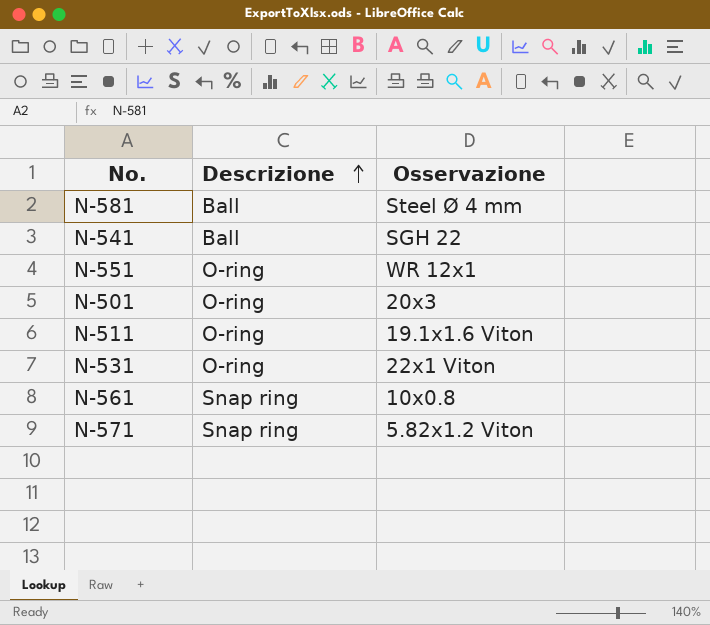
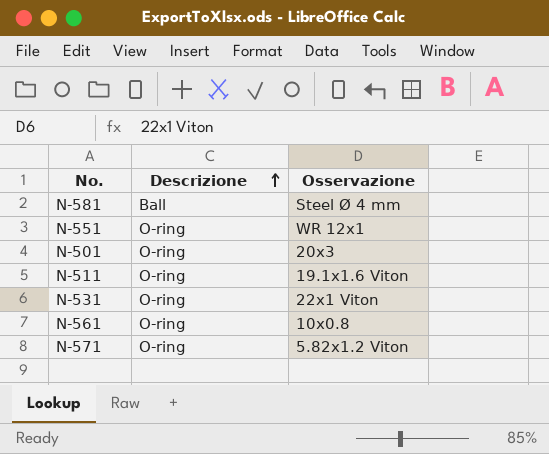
row N-541: Ball | SGH 22 -> none
N-561 | Descrizione: Snap ring -> O-ring
N-571 | Descrizione: Snap ring -> O-ring

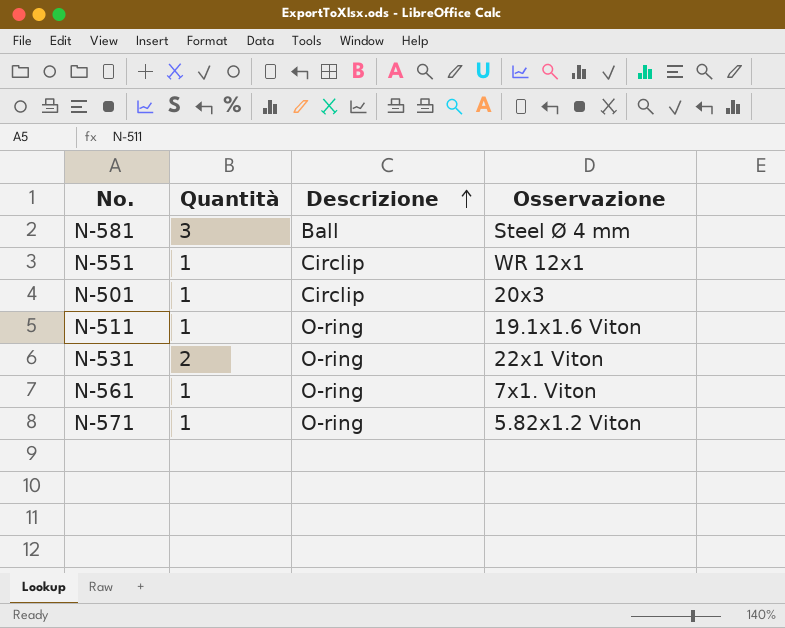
column Quantità | position: none -> 2
N-551 | Descrizione: O-ring -> Circlip
N-501 | Descrizione: O-ring -> Circlip
N-561 | Osservazione: 10x0.8 -> 7x1. Viton

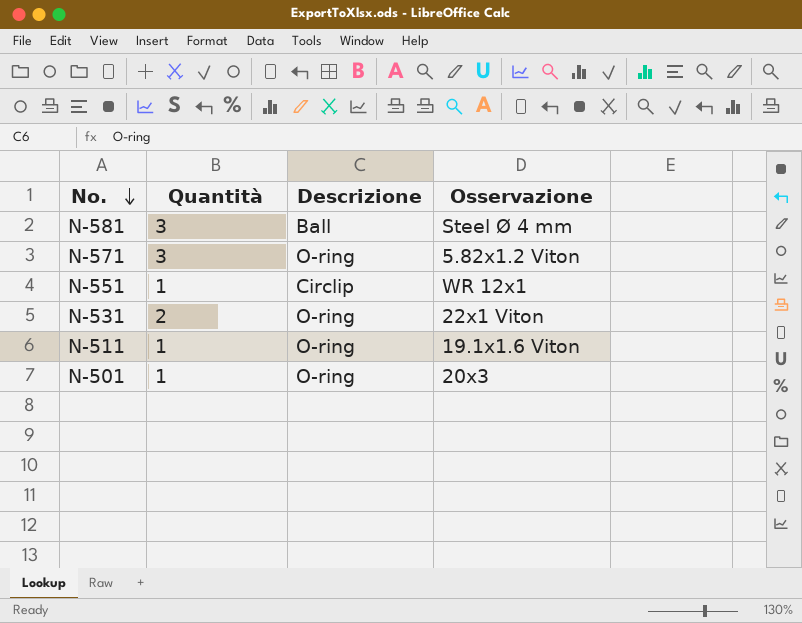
row order: Descrizione ascending -> No. descending
row N-561: 1 | O-ring | 7x1. Viton -> none
N-571 | Quantità: 1 -> 3
N-501 | Descrizione: Circlip -> O-ring

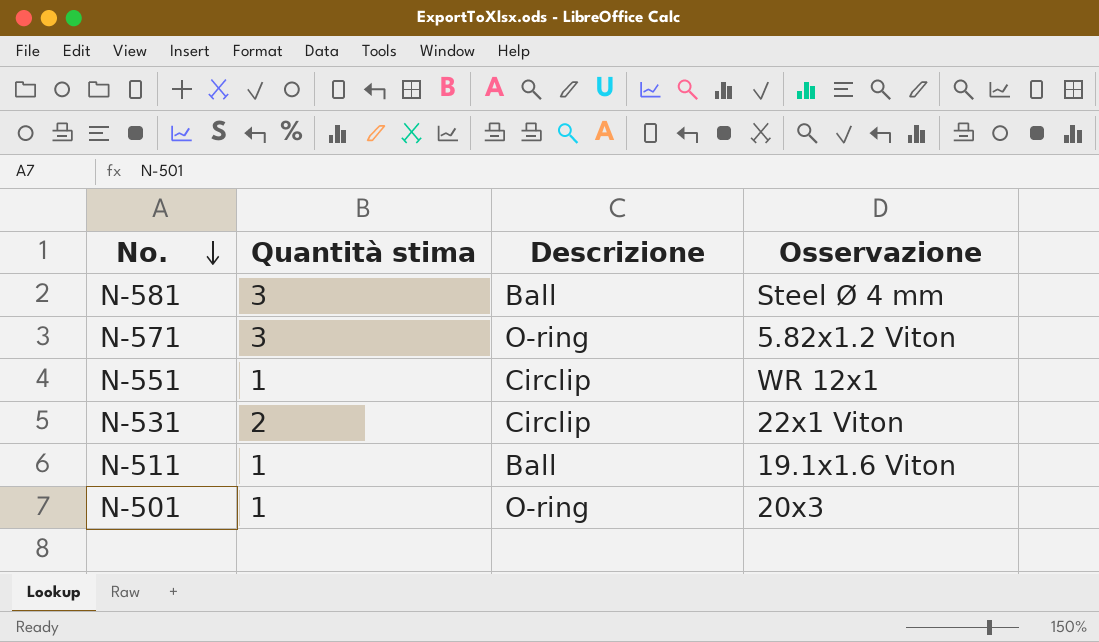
column name: Quantità -> Quantità stima
N-531 | Descrizione: O-ring -> Circlip
N-511 | Descrizione: O-ring -> Ball

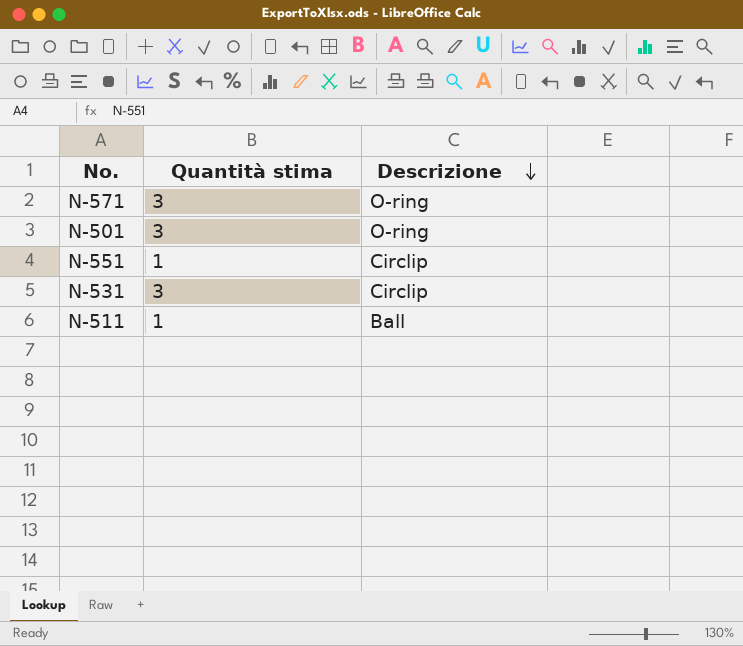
row order: No. descending -> Descrizione descending
column Osservazione | position: 4 -> none
row N-581: 3 | Ball | Steel Ø 4 mm -> none
N-501 | Quantità stima: 1 -> 3
N-531 | Quantità stima: 2 -> 3

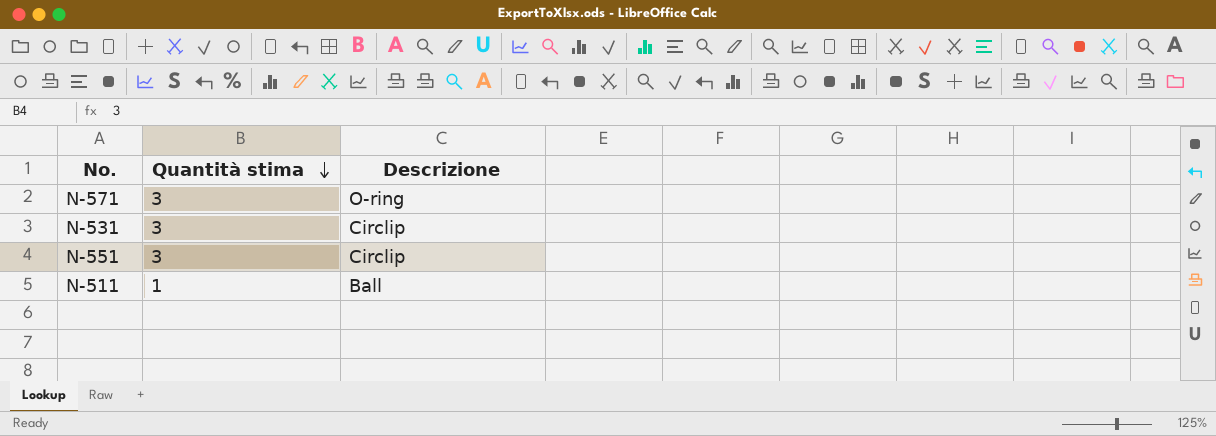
row order: Descrizione descending -> Quantità stima descending
row N-501: 3 | O-ring -> none
N-551 | Quantità stima: 1 -> 3

